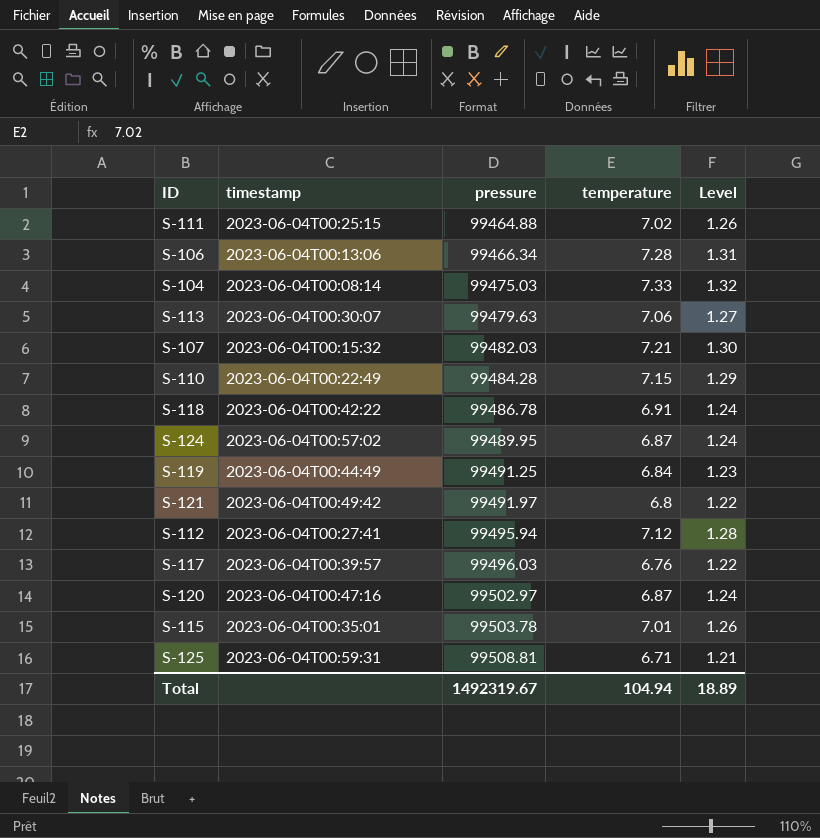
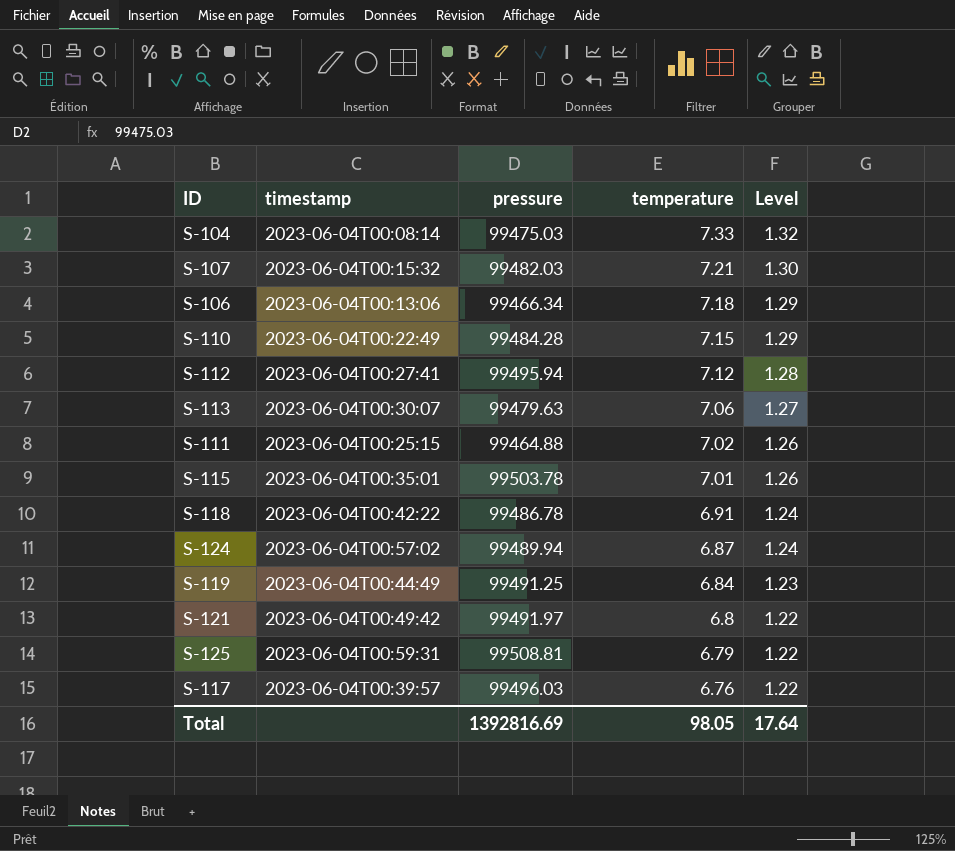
row order: pressure ascending -> temperature descending
row S-120: 2023-06-04T00:47:16 | 99502.97 | 6.87 | 1.24 -> none
S-106 | temperature: 7.28 -> 7.18
S-106 | Level: 1.31 -> 1.29
S-124 | pressure: 99489.95 -> 99489.94
S-125 | temperature: 6.71 -> 6.79
S-125 | Level: 1.21 -> 1.22
Total | pressure: 1492319.67 -> 1392816.69
Total | temperature: 104.94 -> 98.05
Total | Level: 18.89 -> 17.64

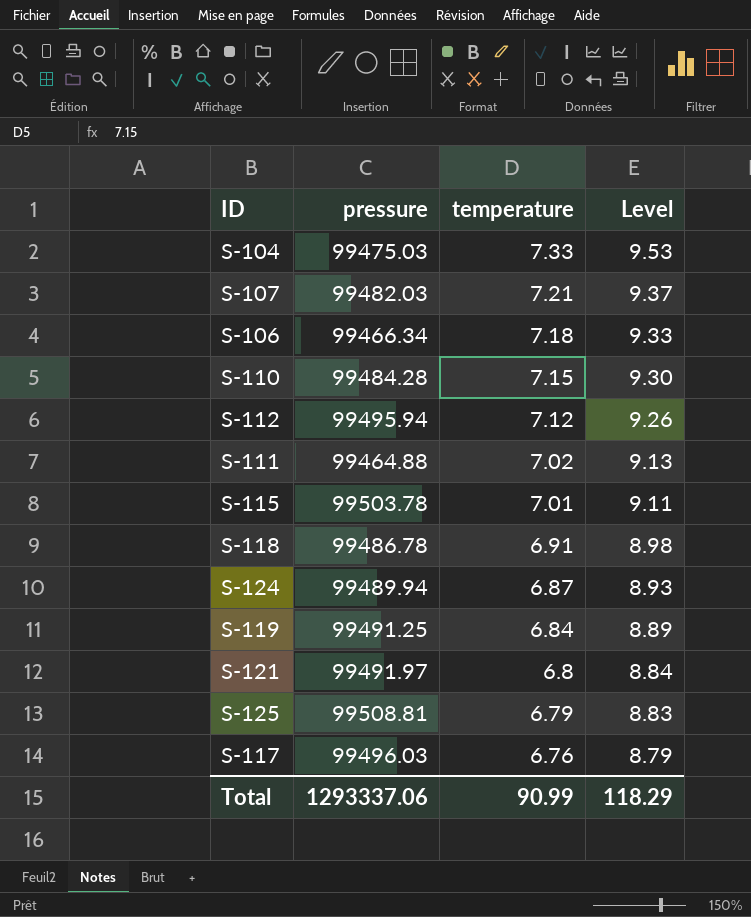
column timestamp | position: 2 -> none
column Level | formula: [temperature] * 0.18 -> [temperature] * 1.3
row S-113: 2023-06-04T00:30:07 | 99479.63 | 7.06 | 1.27 -> none
Total | pressure: 1392816.69 -> 1293337.06
Total | temperature: 98.05 -> 90.99
Total | Level: 17.64 -> 118.29

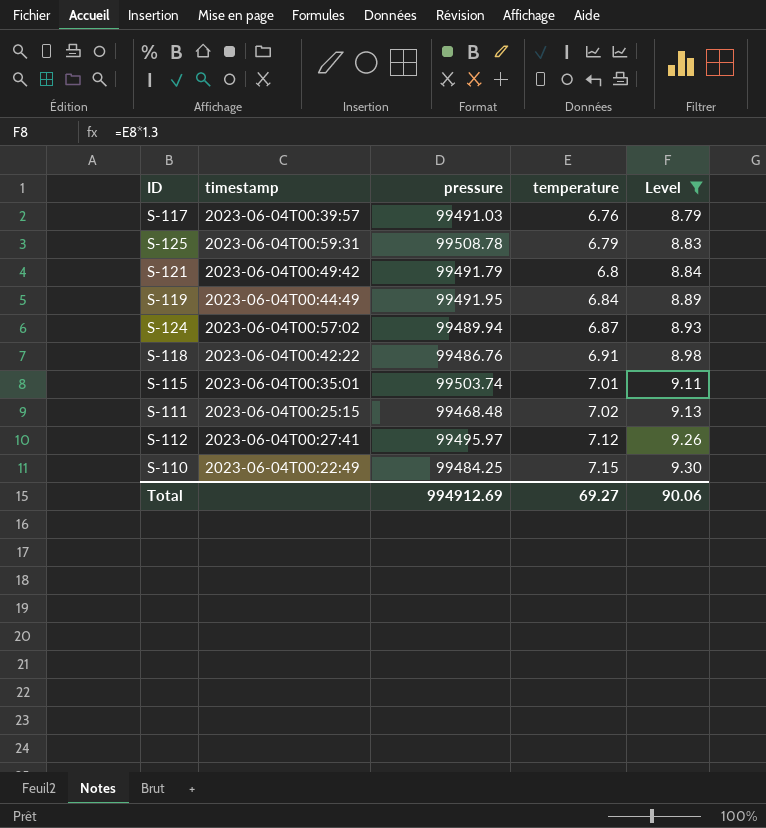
filter: none -> Level <= 9.30
row order: temperature descending -> temperature ascending
column timestamp | position: none -> 2
S-117 | pressure: 99496.03 -> 99491.03
S-125 | pressure: 99508.81 -> 99508.78
S-121 | pressure: 99491.97 -> 99491.79
S-119 | pressure: 99491.25 -> 99491.95
S-118 | pressure: 99486.78 -> 99486.76
S-115 | pressure: 99503.78 -> 99503.74
S-111 | pressure: 99464.88 -> 99468.48
S-112 | pressure: 99495.94 -> 99495.97
S-110 | pressure: 99484.28 -> 99484.25
Total | pressure: 1293337.06 -> 994912.69
Total | temperature: 90.99 -> 69.27
Total | Level: 118.29 -> 90.06

